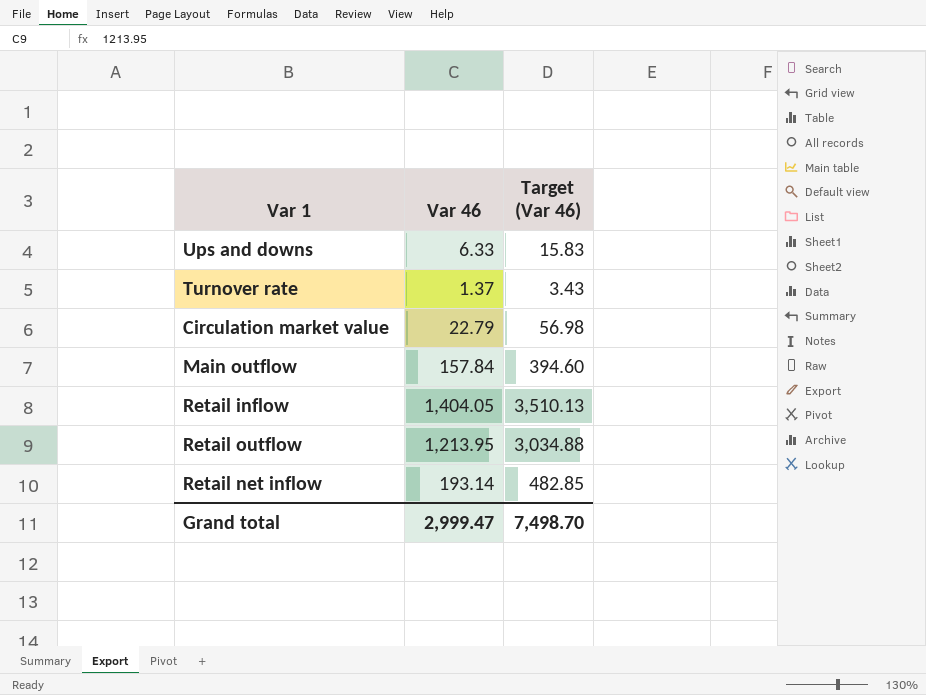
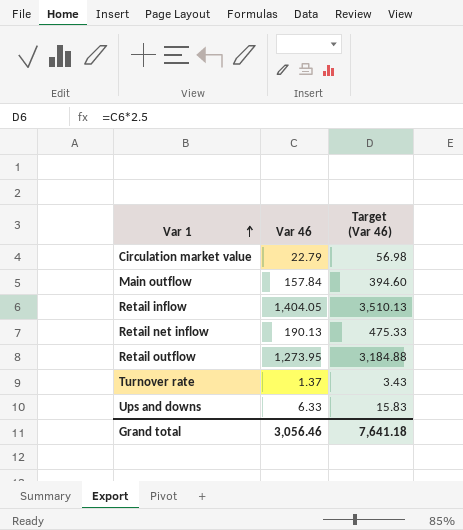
row order: none -> Var 1 ascending
Retail net inflow | Var 46: 193.14 -> 190.13
Retail net inflow | Target (Var 46): 482.85 -> 475.33
Retail outflow | Var 46: 1,213.95 -> 1,273.95
Retail outflow | Target (Var 46): 3,034.88 -> 3,184.88
Grand total | Var 46: 2,999.47 -> 3,056.46
Grand total | Target (Var 46): 7,498.70 -> 7,641.18

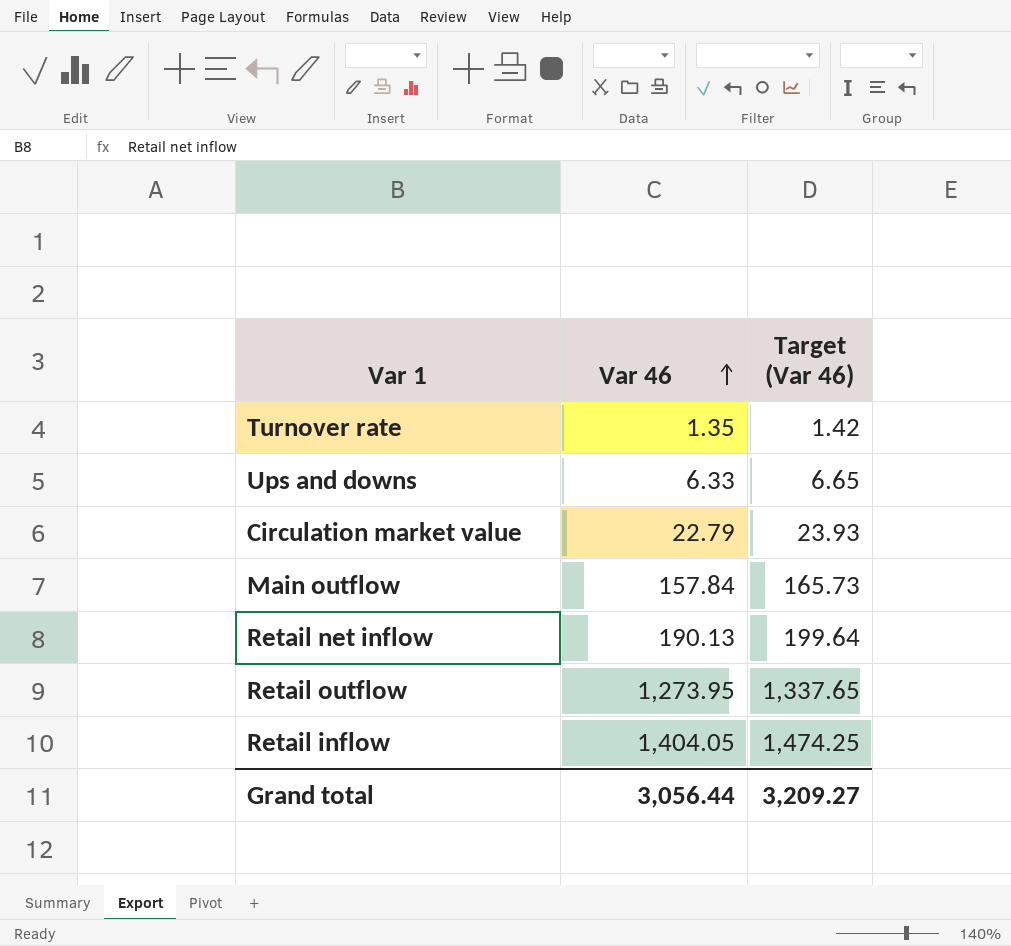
row order: Var 1 ascending -> Var 46 ascending
column Target (Var 46) | formula: [Var 46] * 2.5 -> [Var 46] * 1.05
Turnover rate | Var 46: 1.37 -> 1.35
Grand total | Var 46: 3,056.46 -> 3,056.44
Grand total | Target (Var 46): 7,641.18 -> 3,209.27

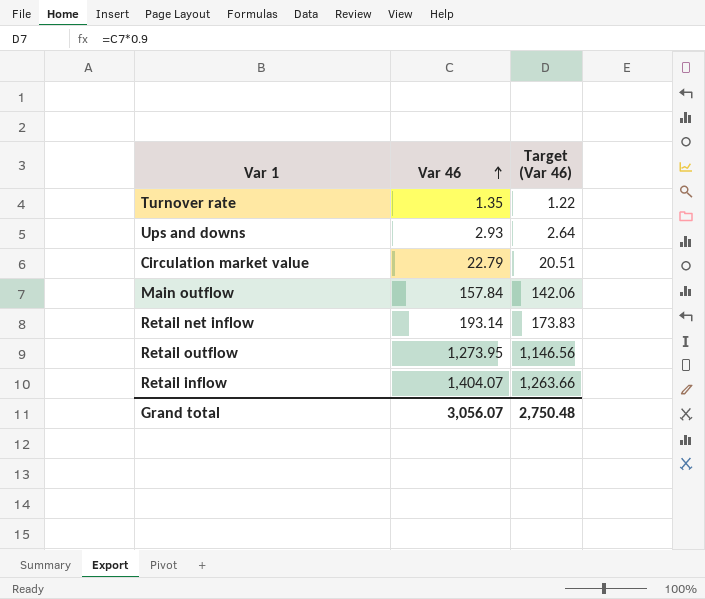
column Target (Var 46) | formula: [Var 46] * 1.05 -> [Var 46] * 0.9
Ups and downs | Var 46: 6.33 -> 2.93
Retail net inflow | Var 46: 190.13 -> 193.14
Retail inflow | Var 46: 1,404.05 -> 1,404.07
Grand total | Var 46: 3,056.44 -> 3,056.07
Grand total | Target (Var 46): 3,209.27 -> 2,750.48

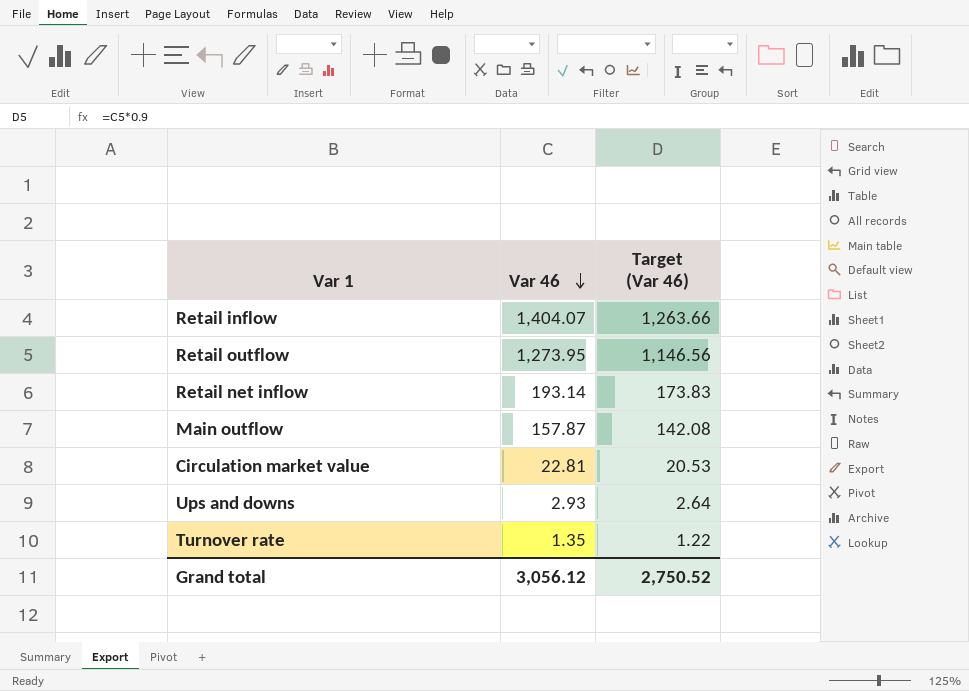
row order: Var 46 ascending -> Var 46 descending
Main outflow | Var 46: 157.84 -> 157.87
Main outflow | Target (Var 46): 142.06 -> 142.08
Circulation market value | Var 46: 22.79 -> 22.81
Circulation market value | Target (Var 46): 20.51 -> 20.53
Grand total | Var 46: 3,056.07 -> 3,056.12
Grand total | Target (Var 46): 2,750.48 -> 2,750.52

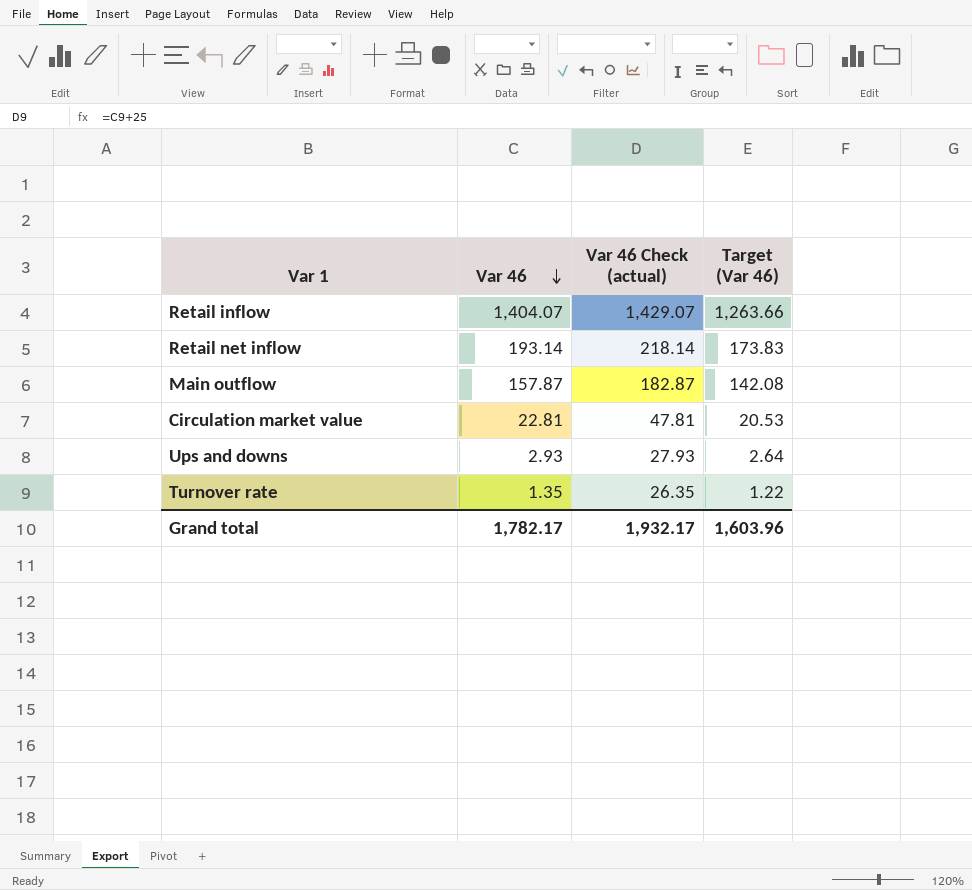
column Var 46 Check (actual) | formula: none -> [Var 46] + 25
row Retail outflow: 1,273.95 | 1,146.56 -> none
Grand total | Var 46: 3,056.12 -> 1,782.17
Grand total | Target (Var 46): 2,750.52 -> 1,603.96

